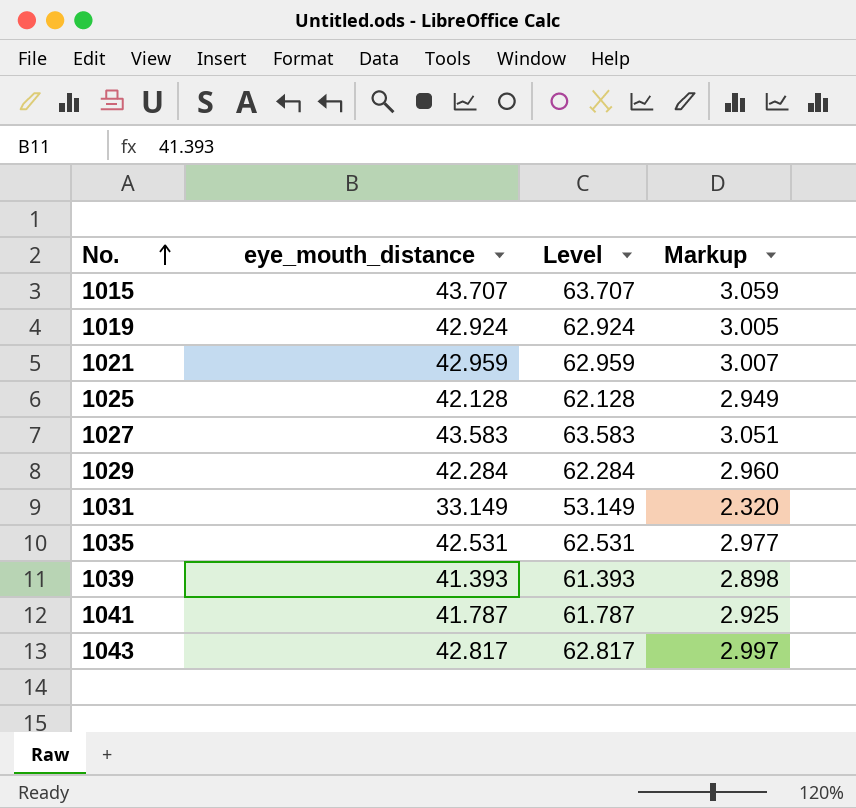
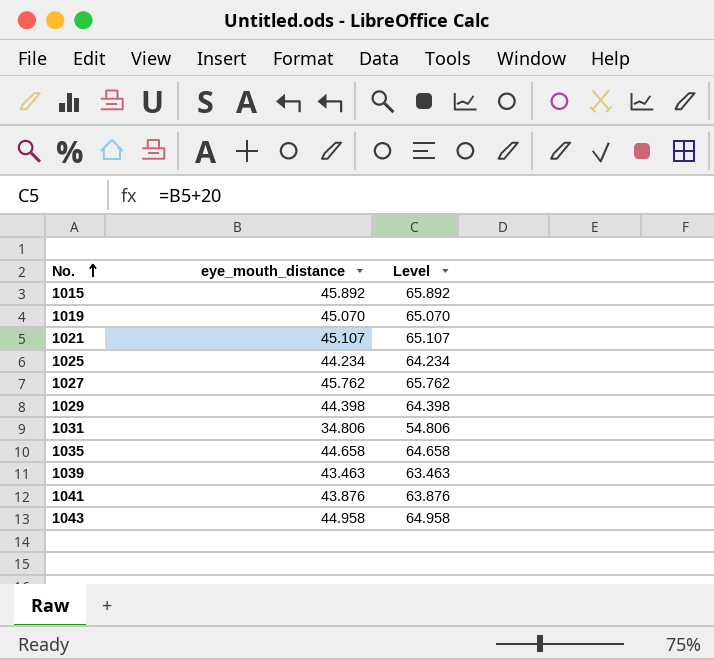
column Markup | formula: [eye_mouth_distance] * 0.07 -> none
1015 | eye_mouth_distance: 43.707 -> 45.892
1015 | Level: 63.707 -> 65.892
1019 | eye_mouth_distance: 42.924 -> 45.070
1019 | Level: 62.924 -> 65.070
1021 | eye_mouth_distance: 42.959 -> 45.107
1021 | Level: 62.959 -> 65.107
1025 | eye_mouth_distance: 42.128 -> 44.234
1025 | Level: 62.128 -> 64.234
1027 | eye_mouth_distance: 43.583 -> 45.762
1027 | Level: 63.583 -> 65.762
1029 | eye_mouth_distance: 42.284 -> 44.398
1029 | Level: 62.284 -> 64.398
1031 | eye_mouth_distance: 33.149 -> 34.806
1031 | Level: 53.149 -> 54.806
1035 | eye_mouth_distance: 42.531 -> 44.658
1035 | Level: 62.531 -> 64.658
1039 | eye_mouth_distance: 41.393 -> 43.463
1039 | Level: 61.393 -> 63.463
1041 | eye_mouth_distance: 41.787 -> 43.876
1041 | Level: 61.787 -> 63.876
1043 | eye_mouth_distance: 42.817 -> 44.958
1043 | Level: 62.817 -> 64.958

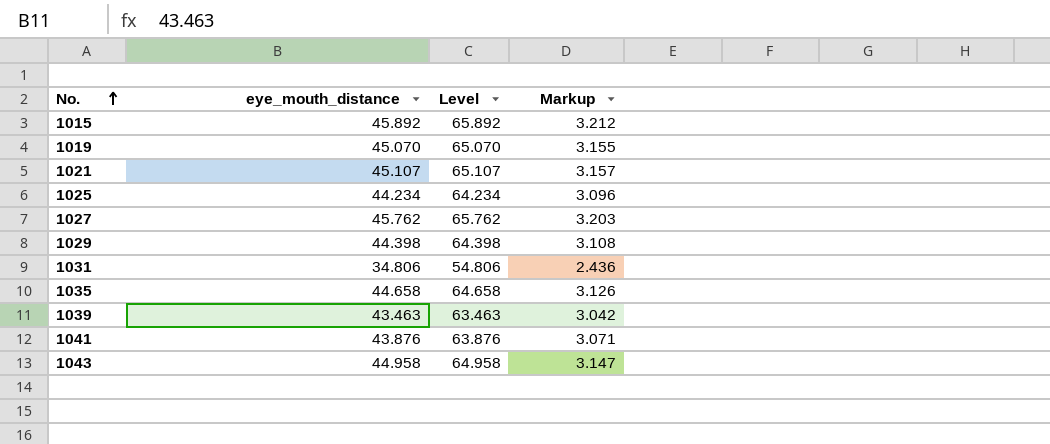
column Markup | formula: none -> [eye_mouth_distance] * 0.07

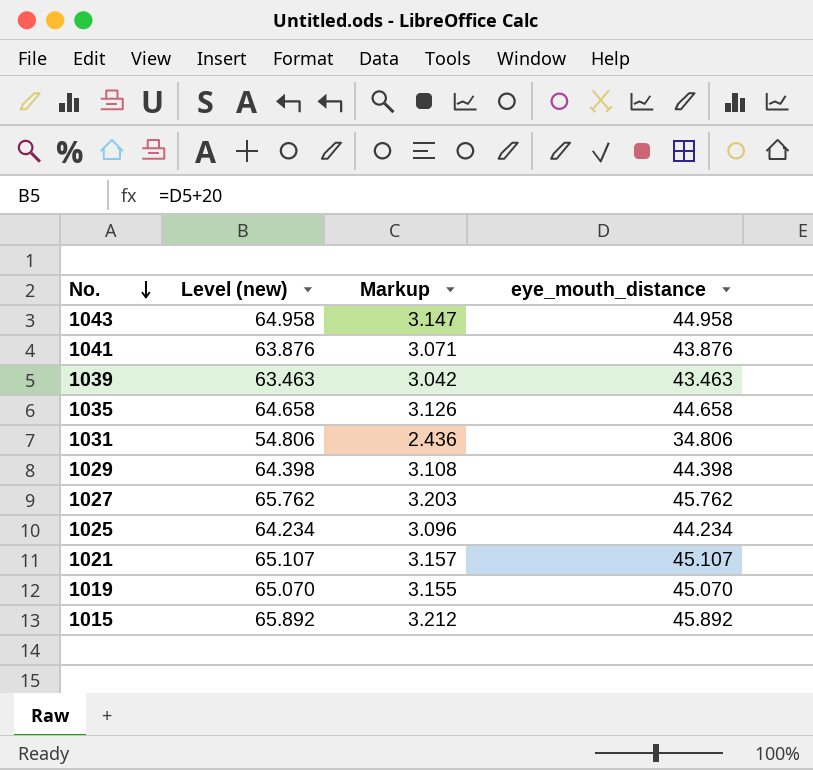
row order: No. ascending -> No. descending
column name: Level -> Level (new)
column eye_mouth_distance | position: 2 -> 4

